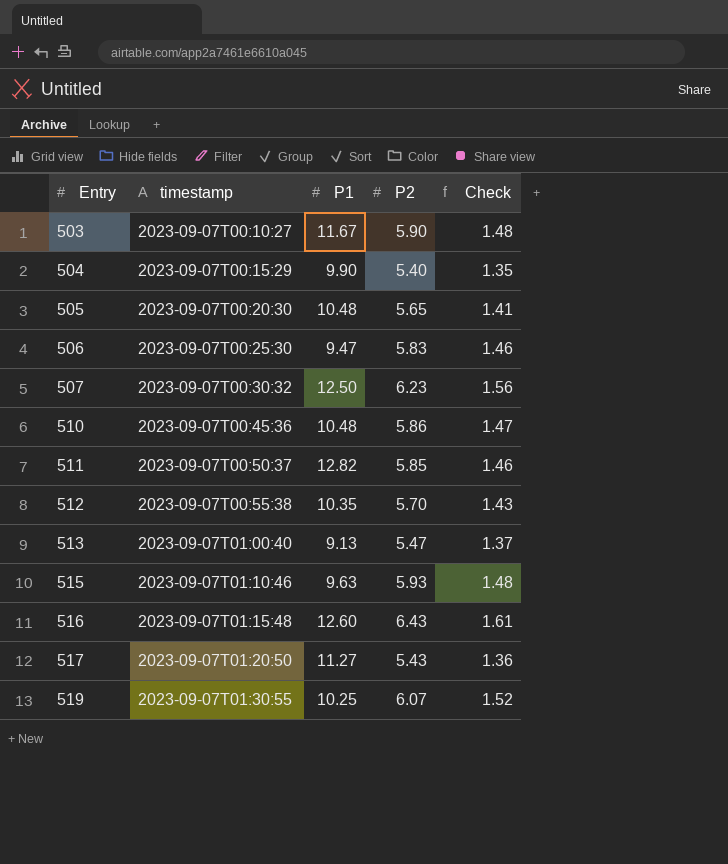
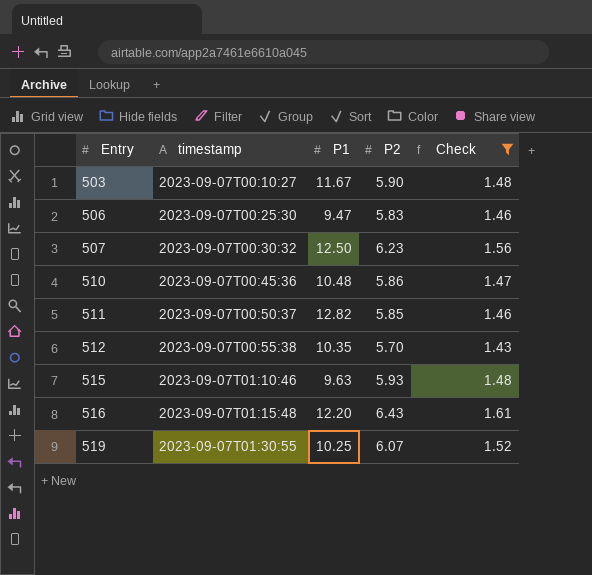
filter: none -> Check >= 1.43
516 | P1: 12.60 -> 12.20

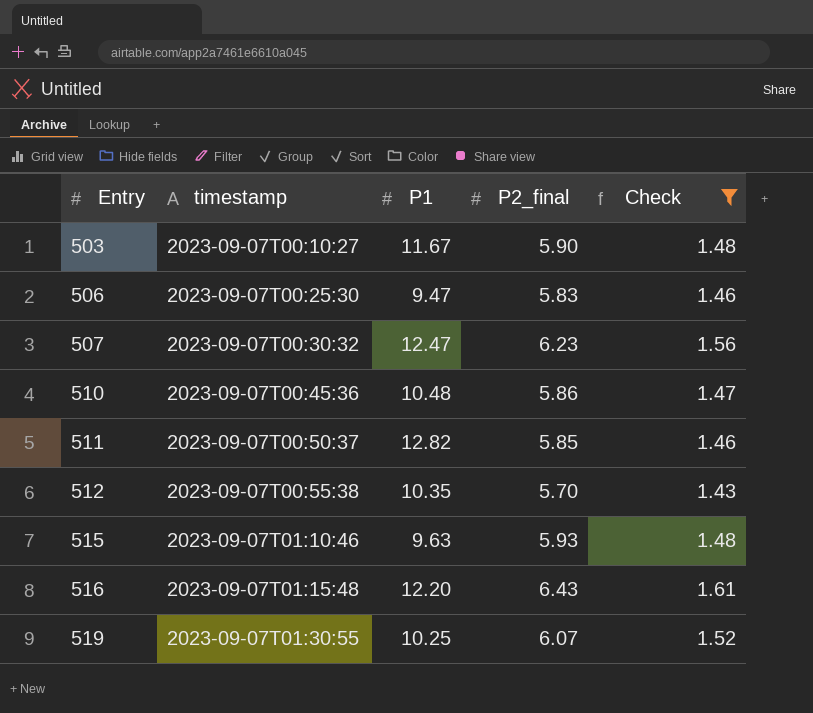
column name: P2 -> P2_final
507 | P1: 12.50 -> 12.47

